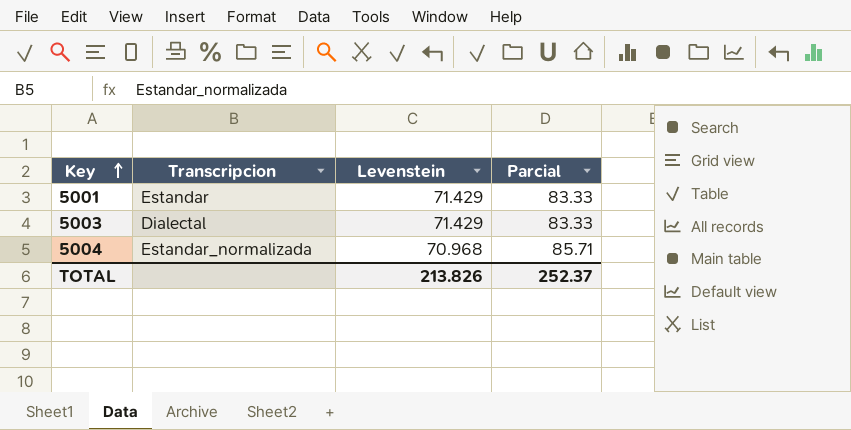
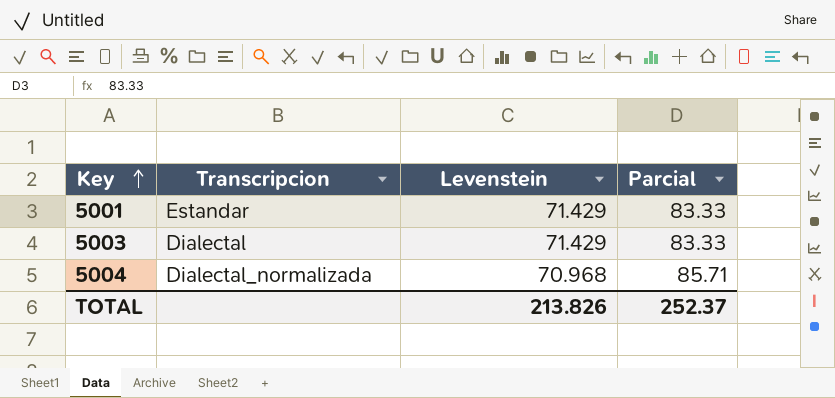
5004 | Transcripcion: Estandar_normalizada -> Dialectal_normalizada

